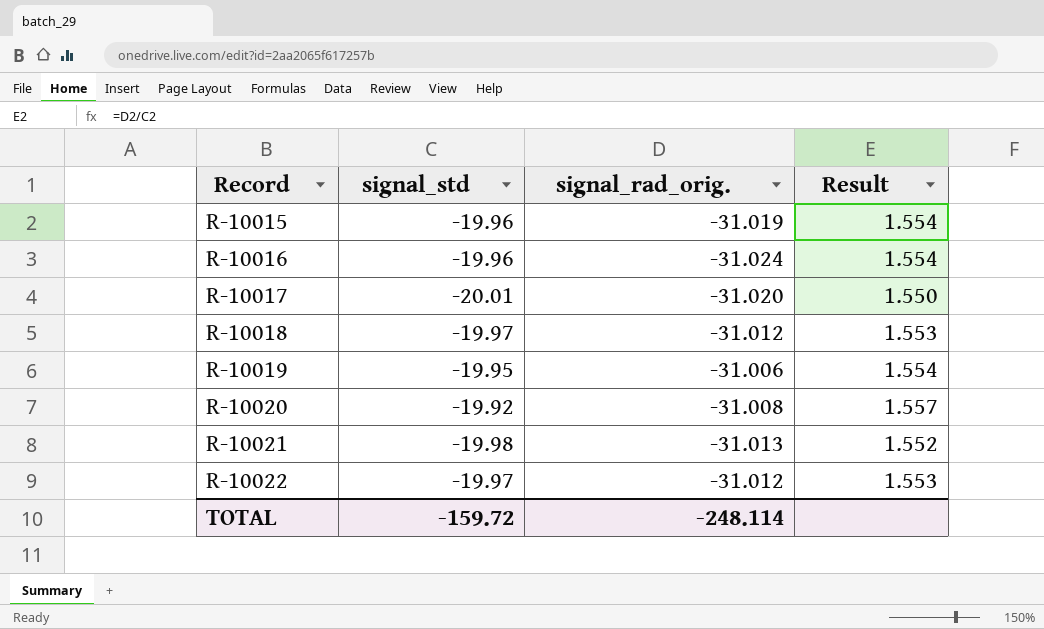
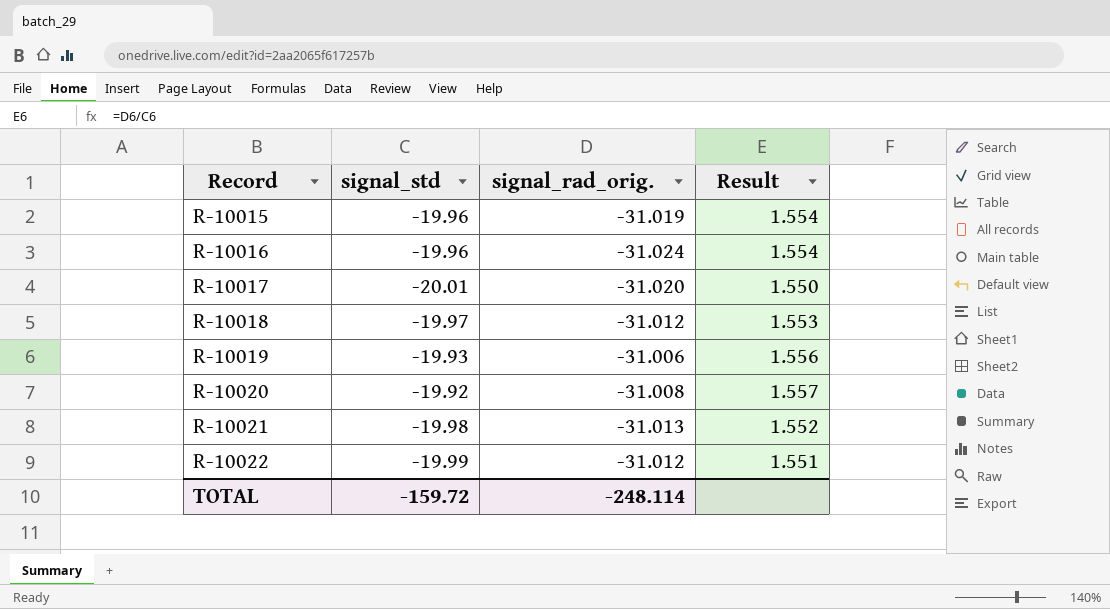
R-10019 | signal_std: -19.95 -> -19.93
R-10019 | Result: 1.554 -> 1.556
R-10022 | signal_std: -19.97 -> -19.99
R-10022 | Result: 1.553 -> 1.551

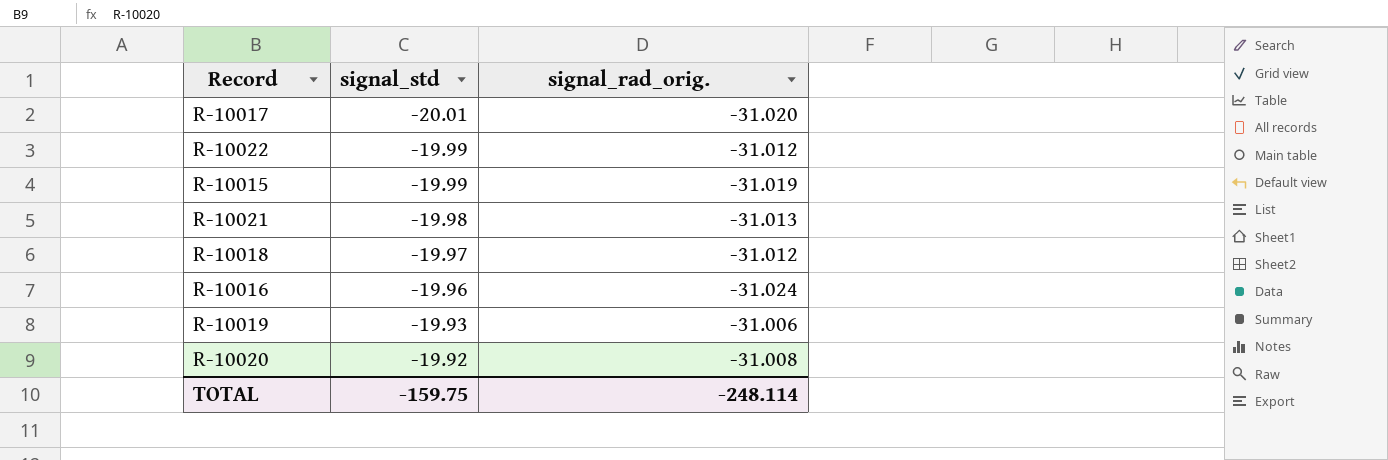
row order: Record ascending -> signal_std ascending
column Result | formula: [signal_rad_orig.] / [signal_std] -> none
R-10015 | signal_std: -19.96 -> -19.99
TOTAL | signal_std: -159.72 -> -159.75

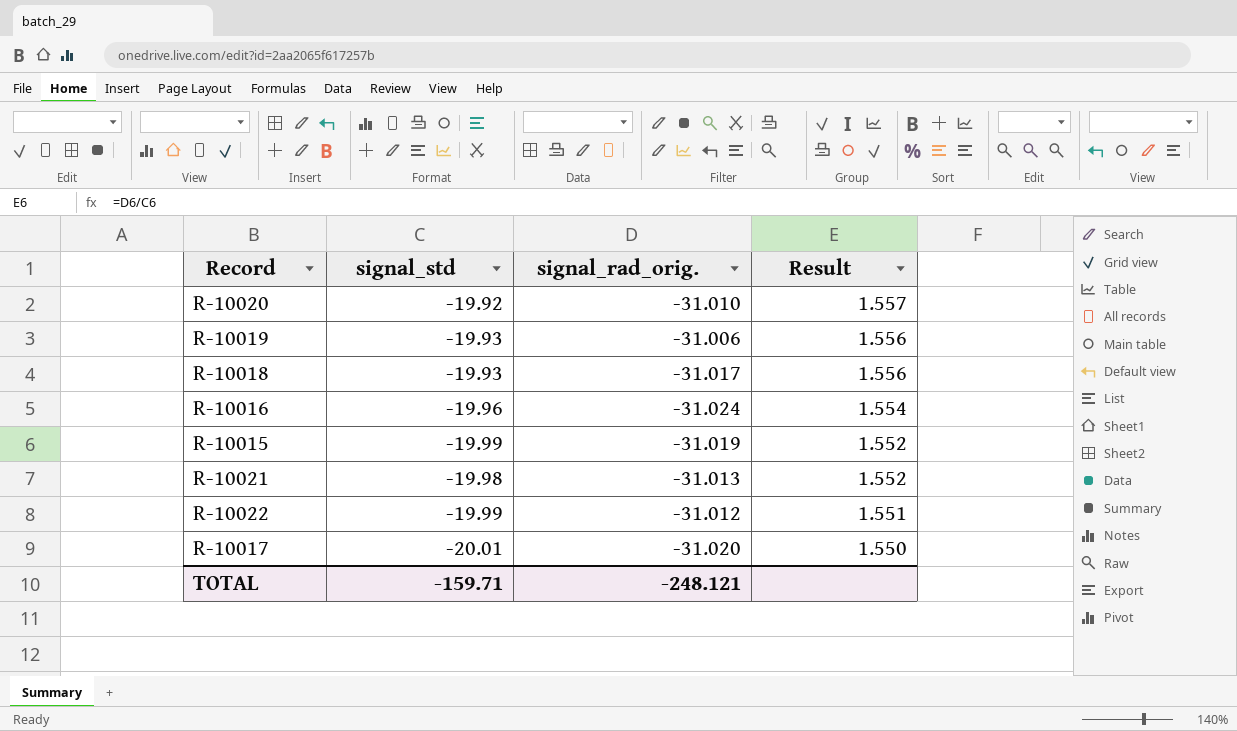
row order: signal_std ascending -> Result descending
column Result | formula: none -> [signal_rad_orig.] / [signal_std]
R-10020 | signal_rad_orig.: -31.008 -> -31.010
R-10018 | signal_std: -19.97 -> -19.93
R-10018 | signal_rad_orig.: -31.012 -> -31.017
TOTAL | signal_std: -159.75 -> -159.71
TOTAL | signal_rad_orig.: -248.114 -> -248.121

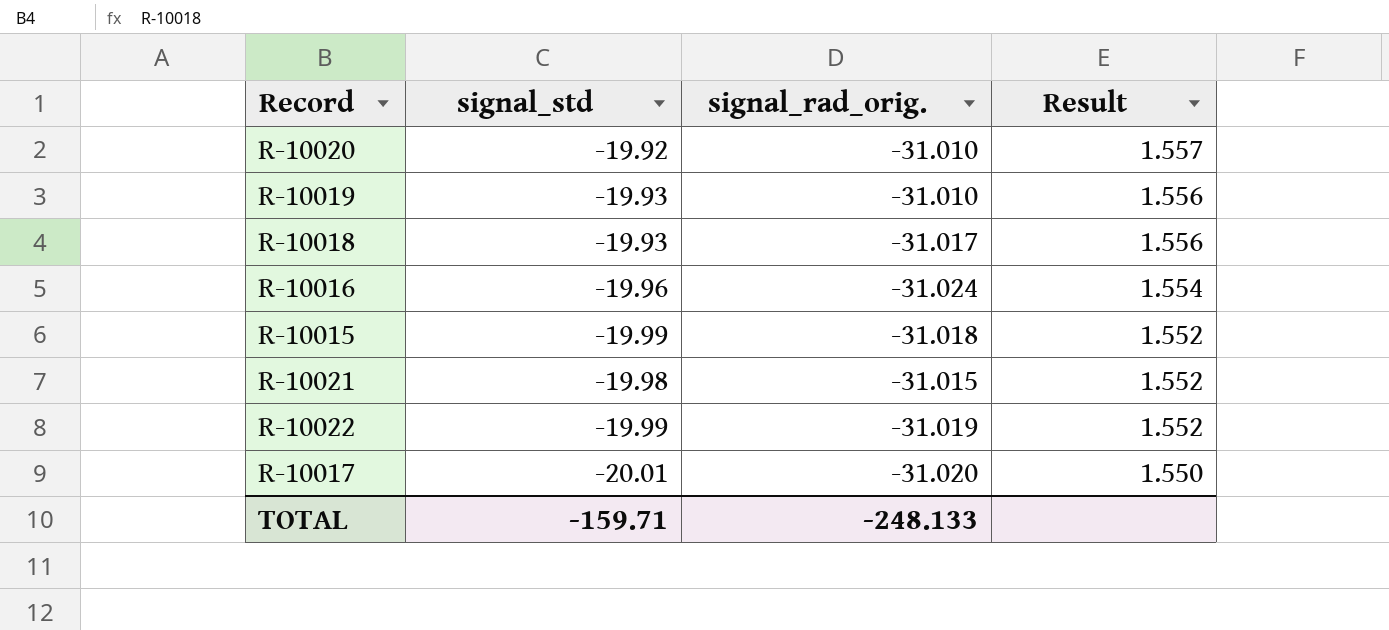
R-10019 | signal_rad_orig.: -31.006 -> -31.010
R-10015 | signal_rad_orig.: -31.019 -> -31.018
R-10021 | signal_rad_orig.: -31.013 -> -31.015
R-10022 | signal_rad_orig.: -31.012 -> -31.019
R-10022 | Result: 1.551 -> 1.552
TOTAL | signal_rad_orig.: -248.121 -> -248.133

